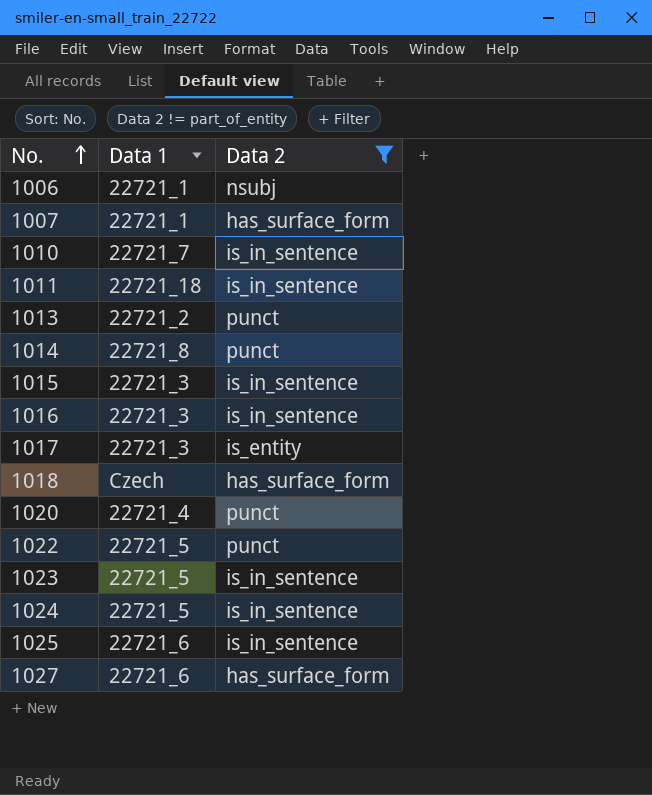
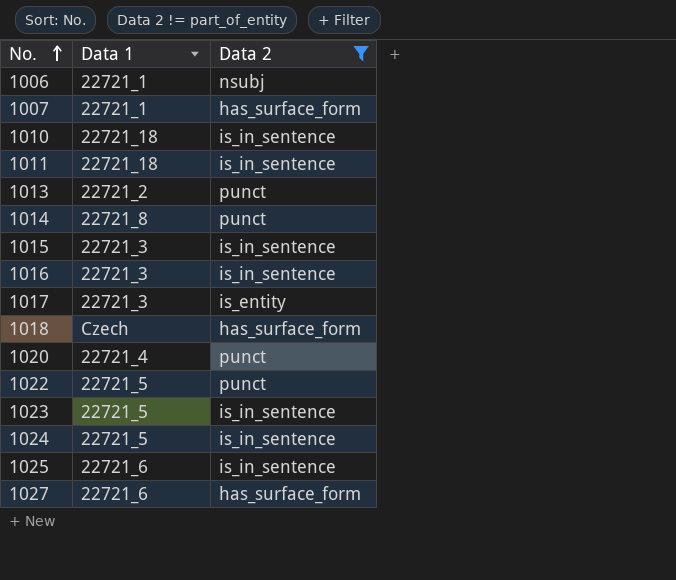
1010 | Data 1: 22721_7 -> 22721_18

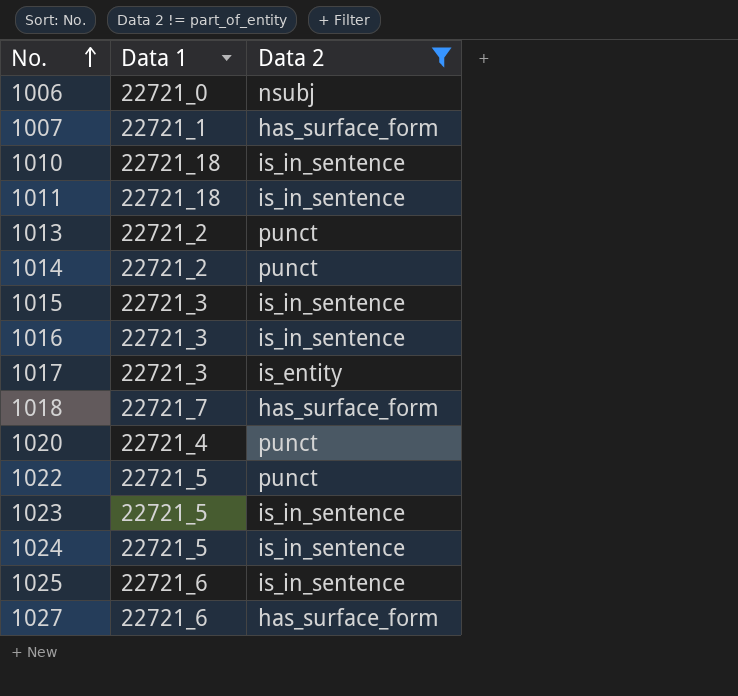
1006 | Data 1: 22721_1 -> 22721_0
1014 | Data 1: 22721_8 -> 22721_2
1018 | Data 1: Czech -> 22721_7

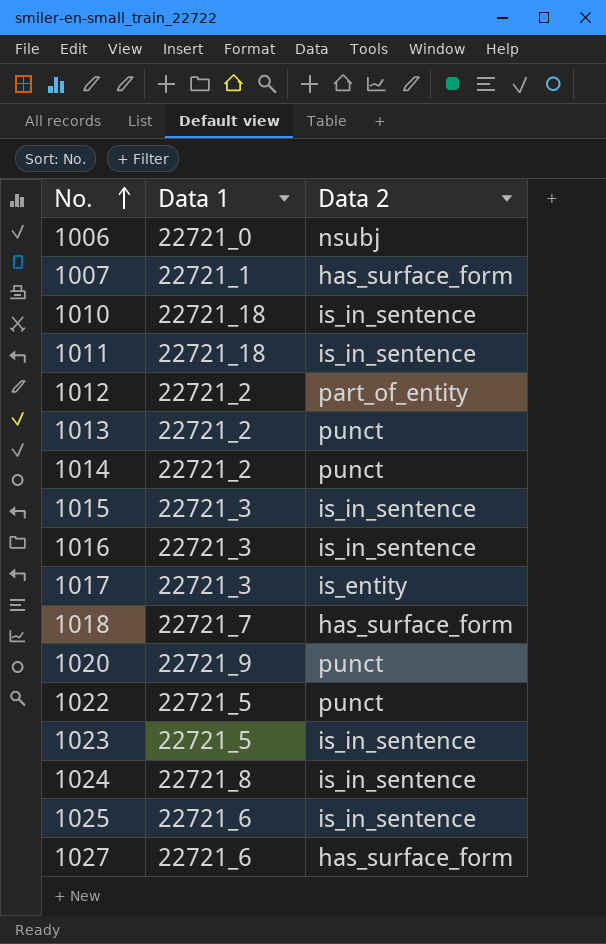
filter: Data 2 != part_of_entity -> none
1020 | Data 1: 22721_4 -> 22721_9
1024 | Data 1: 22721_5 -> 22721_8

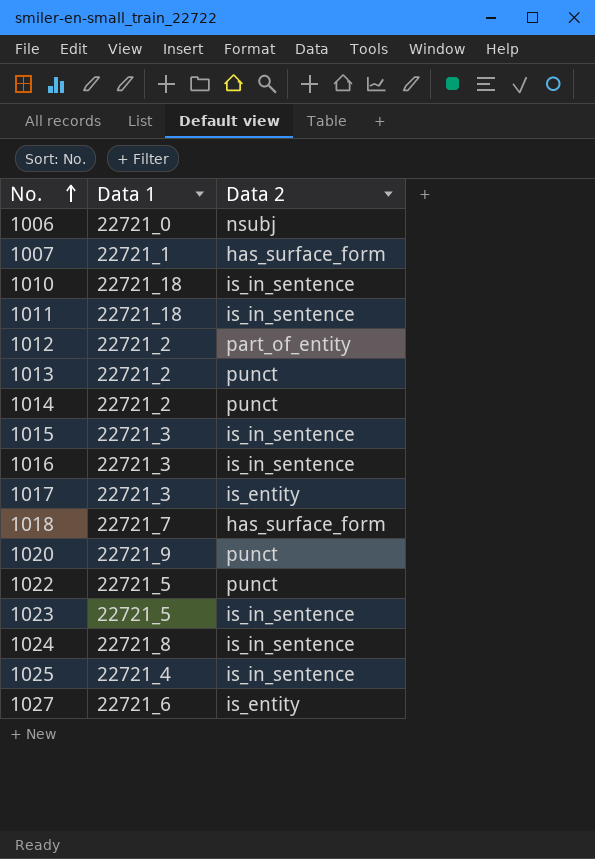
1025 | Data 1: 22721_6 -> 22721_4
1027 | Data 2: has_surface_form -> is_entity

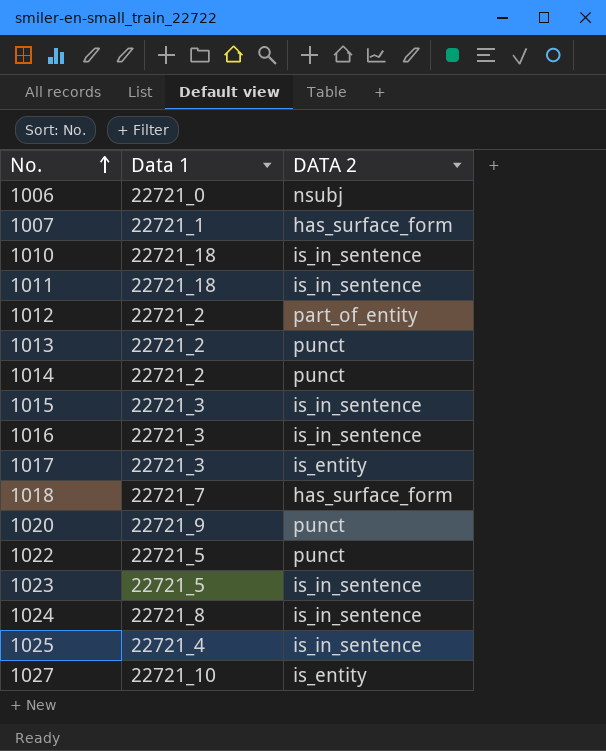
column name: Data 2 -> DATA 2
1027 | Data 1: 22721_6 -> 22721_10

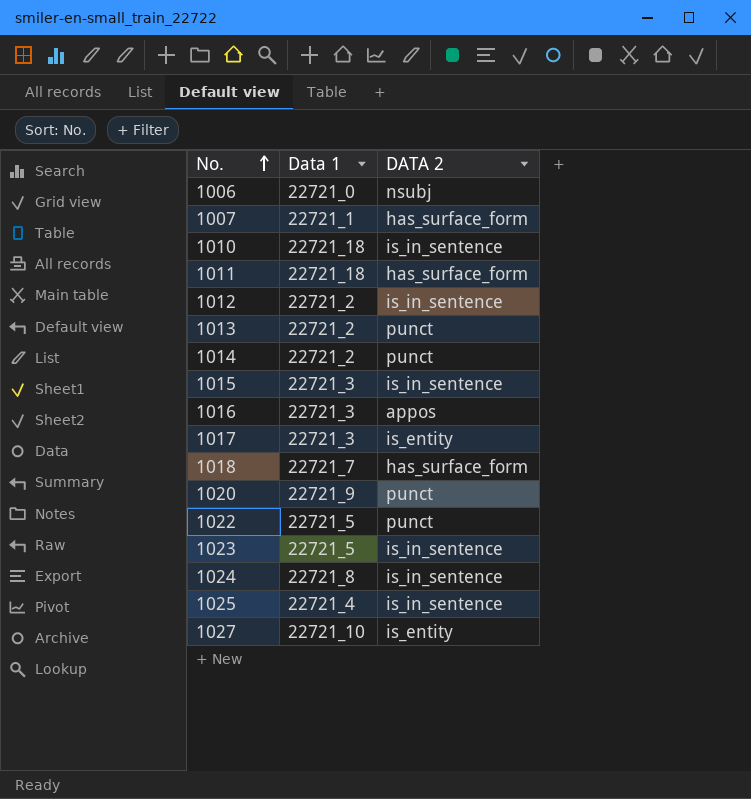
1011 | DATA 2: is_in_sentence -> has_surface_form
1012 | DATA 2: part_of_entity -> is_in_sentence
1016 | DATA 2: is_in_sentence -> appos

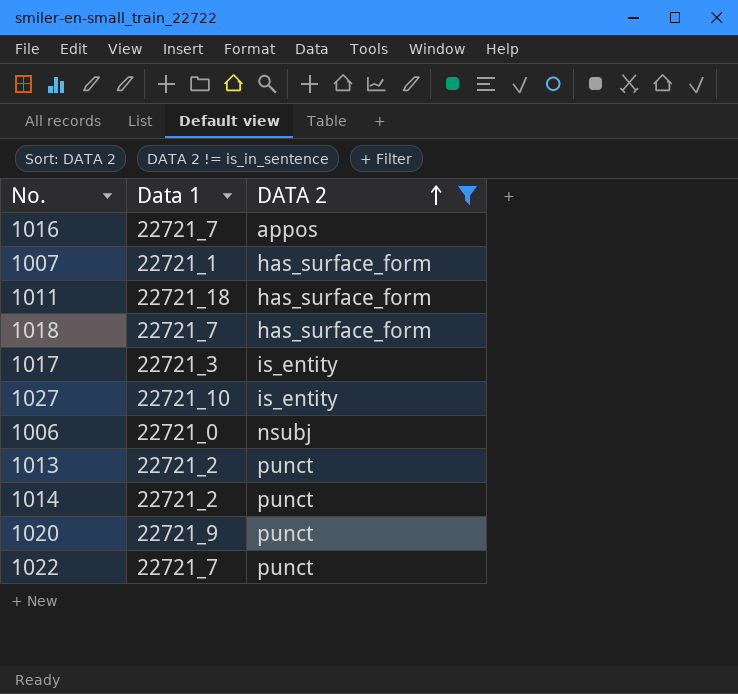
filter: none -> DATA 2 != is_in_sentence
row order: No. ascending -> DATA 2 ascending
1016 | Data 1: 22721_3 -> 22721_7
1022 | Data 1: 22721_5 -> 22721_7

